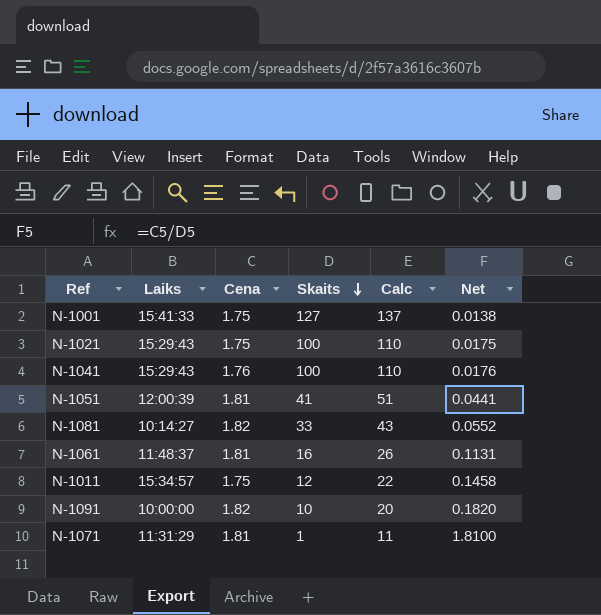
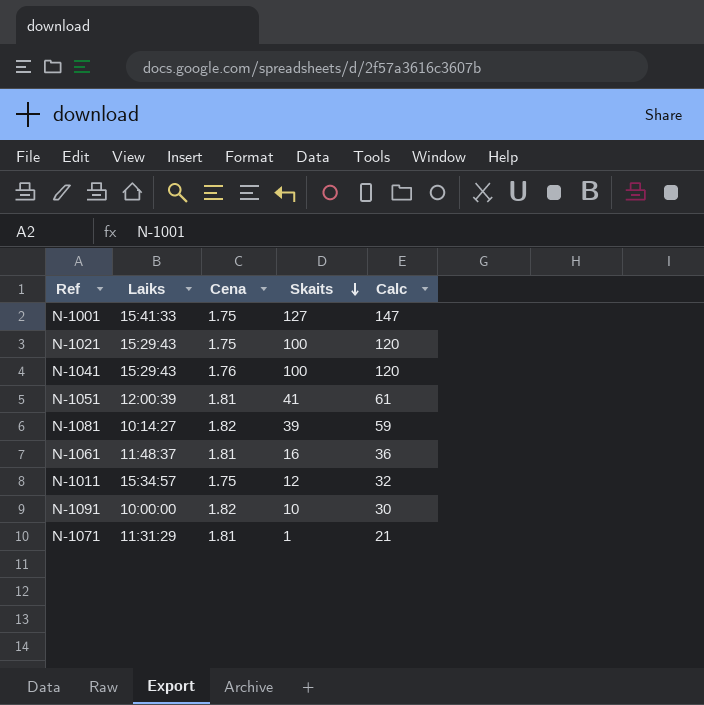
column Net | formula: [Cena] / [Skaits] -> none
column Calc | formula: [Skaits] + 10 -> [Skaits] + 20
N-1081 | Skaits: 33 -> 39

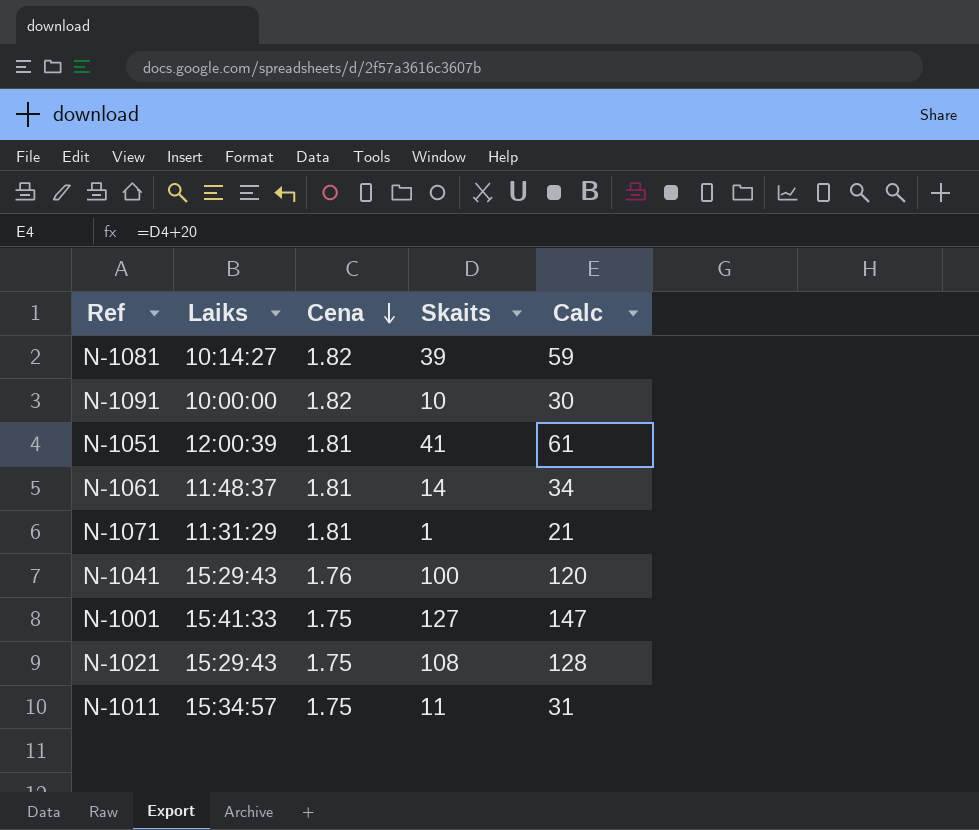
row order: Skaits descending -> Cena descending
N-1061 | Skaits: 16 -> 14
N-1061 | Calc: 36 -> 34
N-1021 | Skaits: 100 -> 108
N-1021 | Calc: 120 -> 128
N-1011 | Skaits: 12 -> 11
N-1011 | Calc: 32 -> 31

